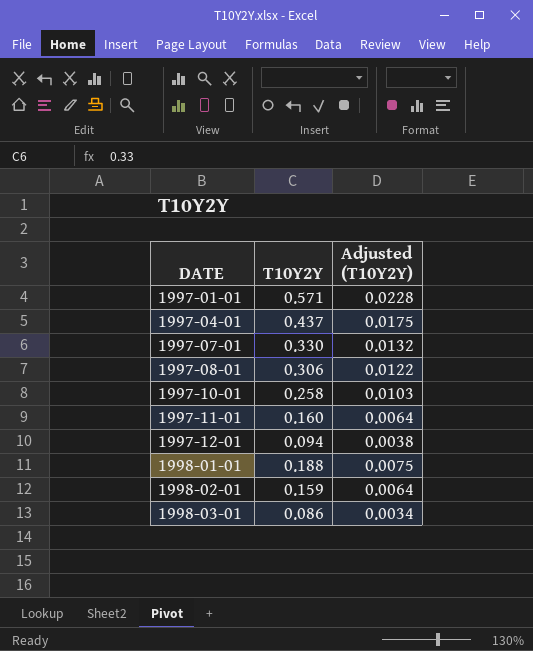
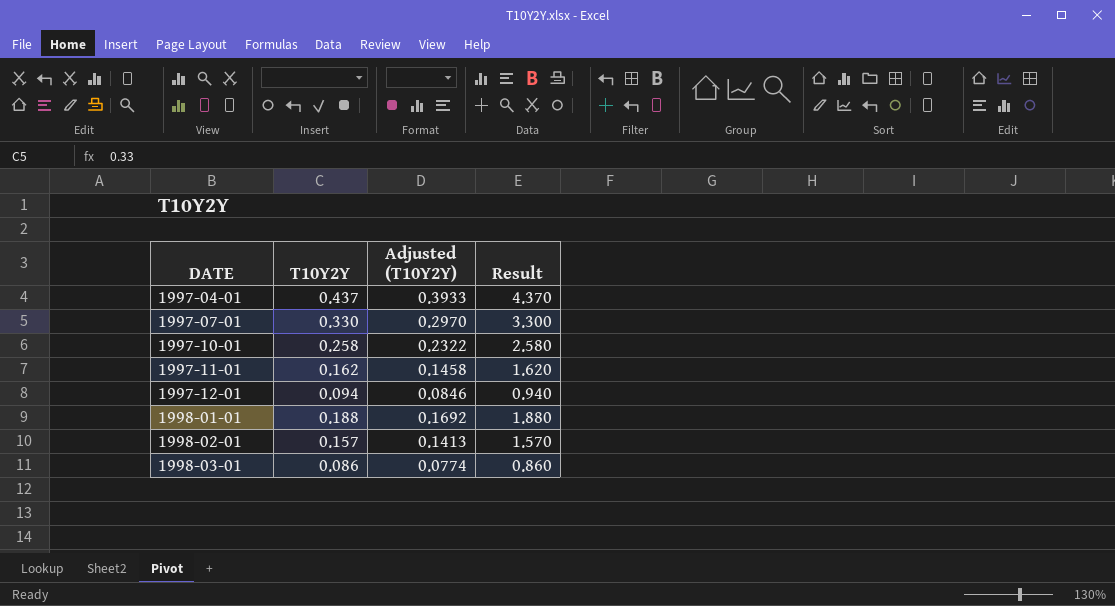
column Adjusted (T10Y2Y) | formula: [T10Y2Y] * 0.04 -> [T10Y2Y] * 0.9
column Result | formula: none -> [T10Y2Y] * 10
row 1997-01-01: 0.571 | 0.0228 -> none
row 1997-08-01: 0.306 | 0.0122 -> none
1997-11-01 | T10Y2Y: 0.160 -> 0.162
1998-02-01 | T10Y2Y: 0.159 -> 0.157

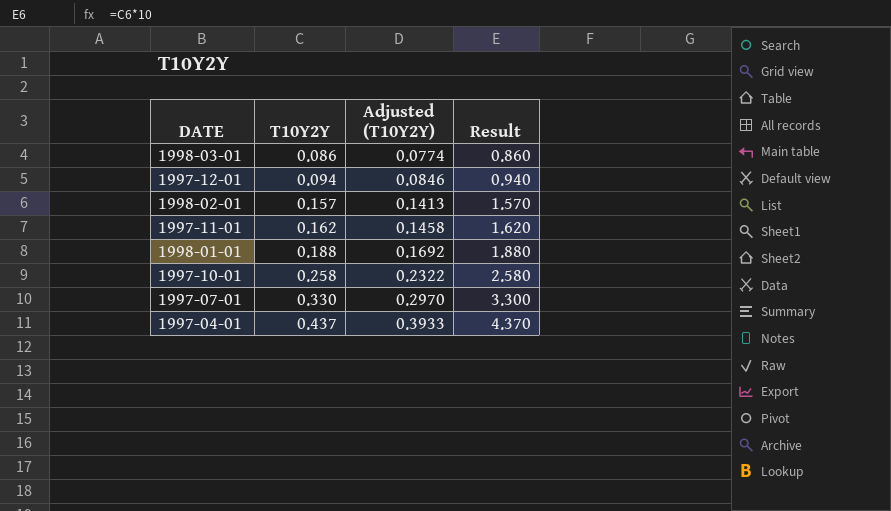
row order: DATE ascending -> T10Y2Y ascending

